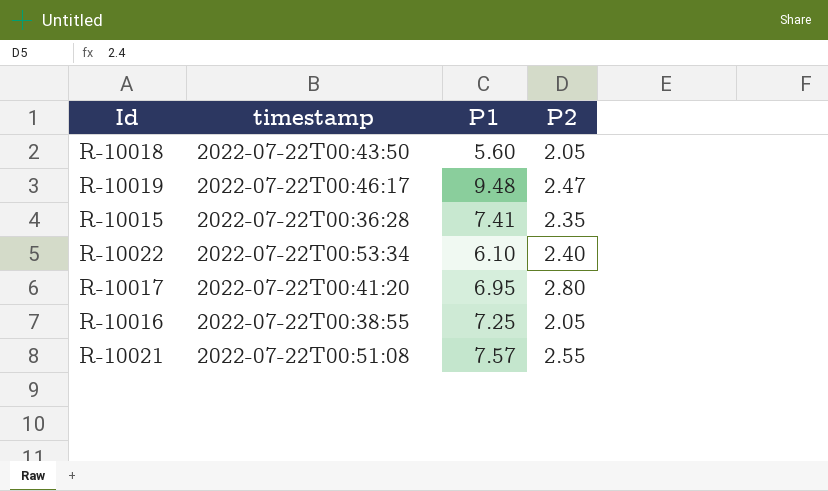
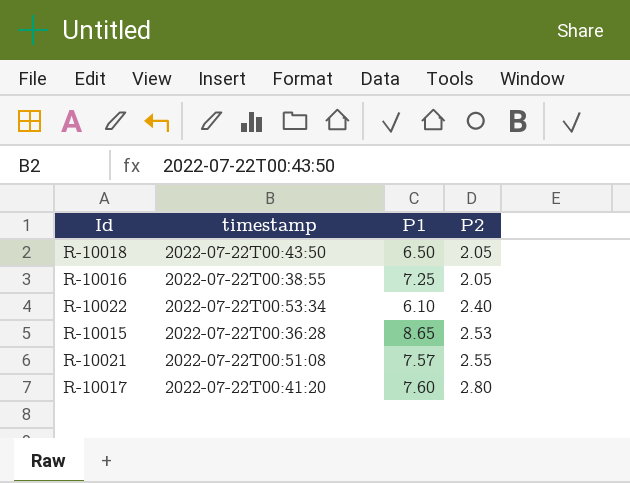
row order: none -> P2 ascending
row R-10019: 2022-07-22T00:46:17 | 9.48 | 2.47 -> none
R-10018 | P1: 5.60 -> 6.50
R-10015 | P1: 7.41 -> 8.65
R-10015 | P2: 2.35 -> 2.53
R-10017 | P1: 6.95 -> 7.60

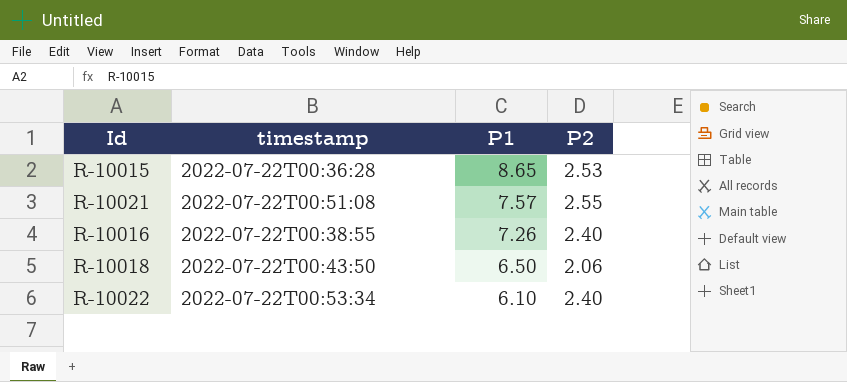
row order: P2 ascending -> P1 descending
row R-10017: 2022-07-22T00:41:20 | 7.60 | 2.80 -> none
R-10016 | P1: 7.25 -> 7.26
R-10016 | P2: 2.05 -> 2.40
R-10018 | P2: 2.05 -> 2.06

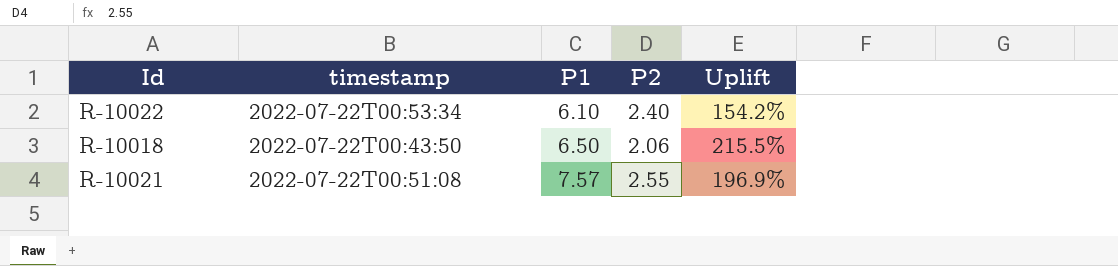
row order: P1 descending -> P1 ascending
column Uplift | formula: none -> ([P1] - [P2]) / [P2]
row R-10015: 2022-07-22T00:36:28 | 8.65 | 2.53 -> none
row R-10016: 2022-07-22T00:38:55 | 7.26 | 2.40 -> none

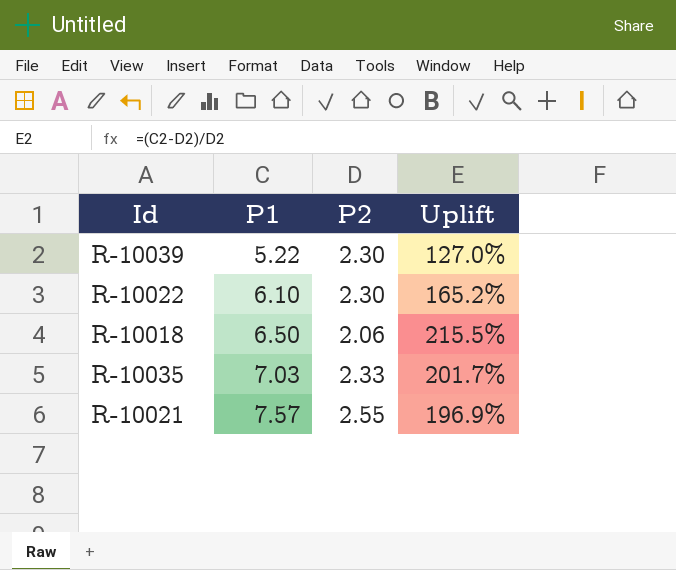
column timestamp | position: 2 -> none
row R-10039: none -> 5.22 | 2.30 | 127.0%
R-10022 | P2: 2.40 -> 2.30
R-10022 | Uplift: 154.2% -> 165.2%
row R-10035: none -> 7.03 | 2.33 | 201.7%

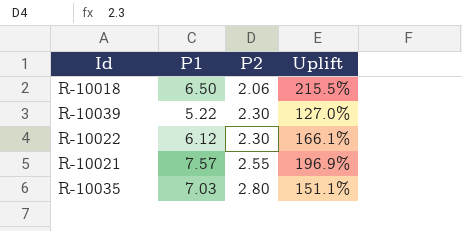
row order: P1 ascending -> P2 ascending
R-10022 | P1: 6.10 -> 6.12
R-10022 | Uplift: 165.2% -> 166.1%
R-10035 | P2: 2.33 -> 2.80
R-10035 | Uplift: 201.7% -> 151.1%

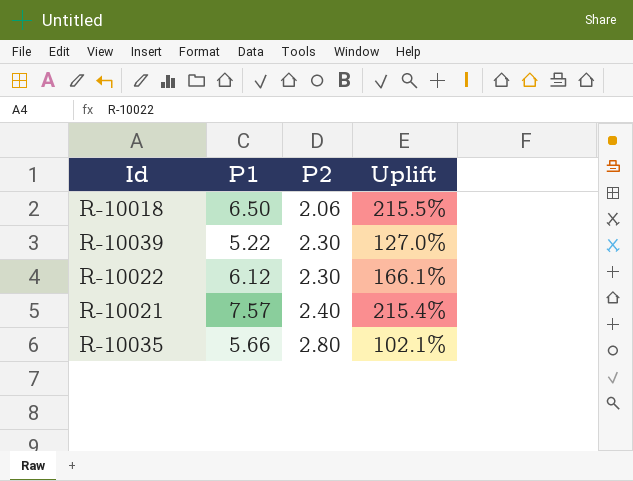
R-10021 | P2: 2.55 -> 2.40
R-10021 | Uplift: 196.9% -> 215.4%
R-10035 | P1: 7.03 -> 5.66
R-10035 | Uplift: 151.1% -> 102.1%

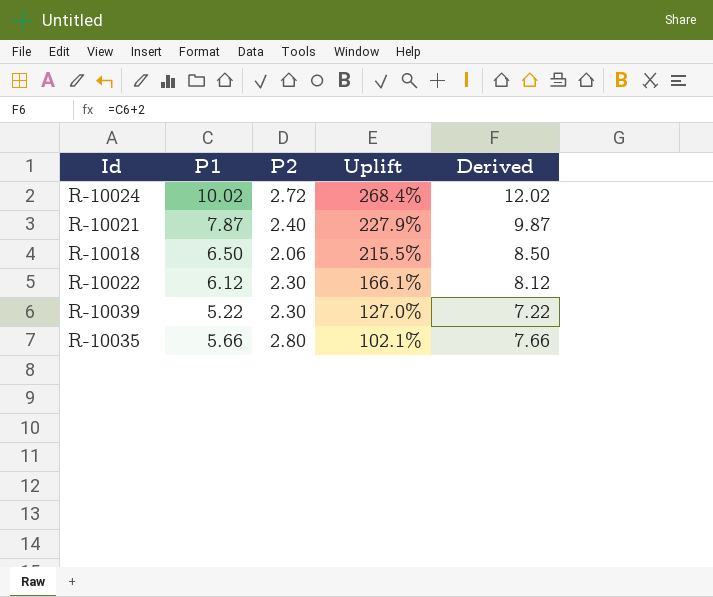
row order: P2 ascending -> Uplift descending
column Derived | formula: none -> [P1] + 2
row R-10024: none -> 10.02 | 2.72 | 268.4% | 12.02
R-10021 | P1: 7.57 -> 7.87
R-10021 | Uplift: 215.4% -> 227.9%

